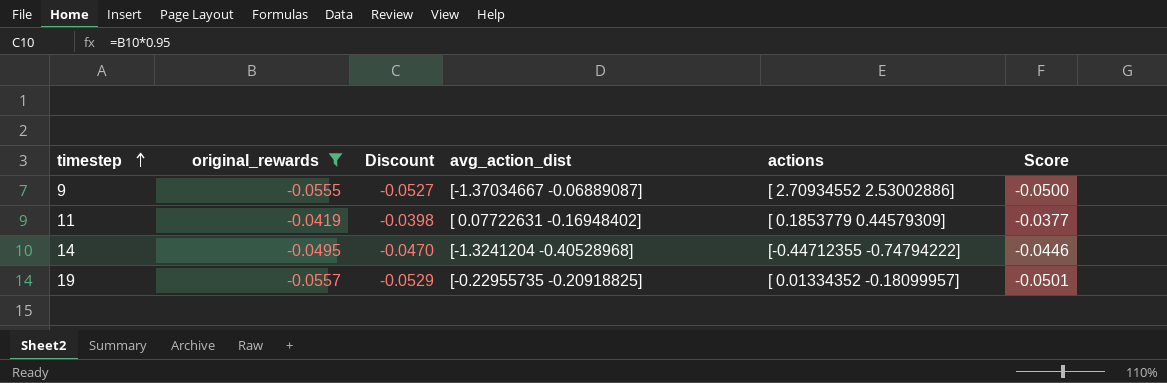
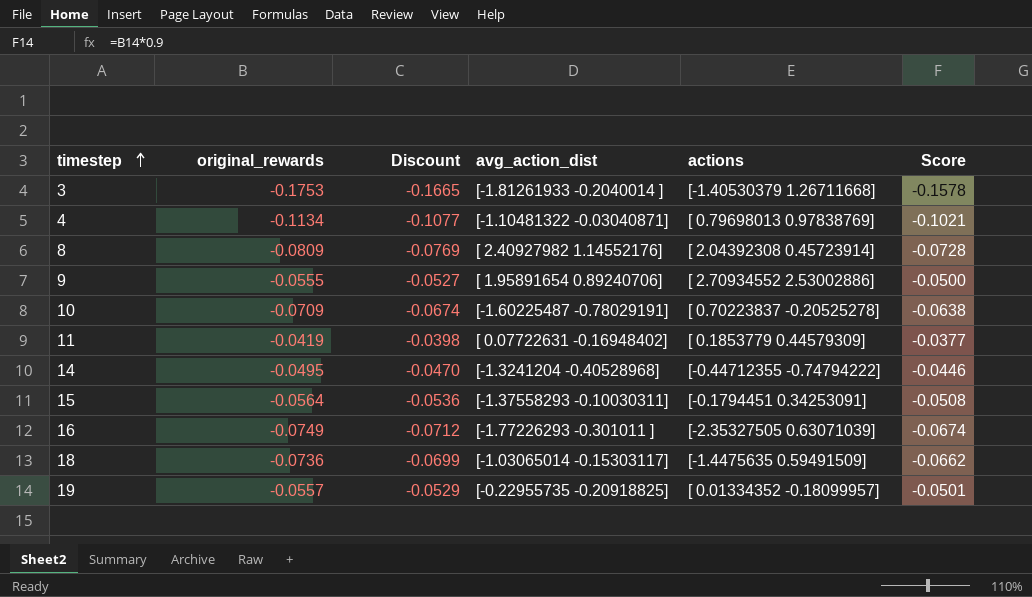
filter: original_rewards >= -0.0557 -> none
9 | avg_action_dist: [-1.37034667 -0.06889087] -> [ 1.95891654 0.89240706]

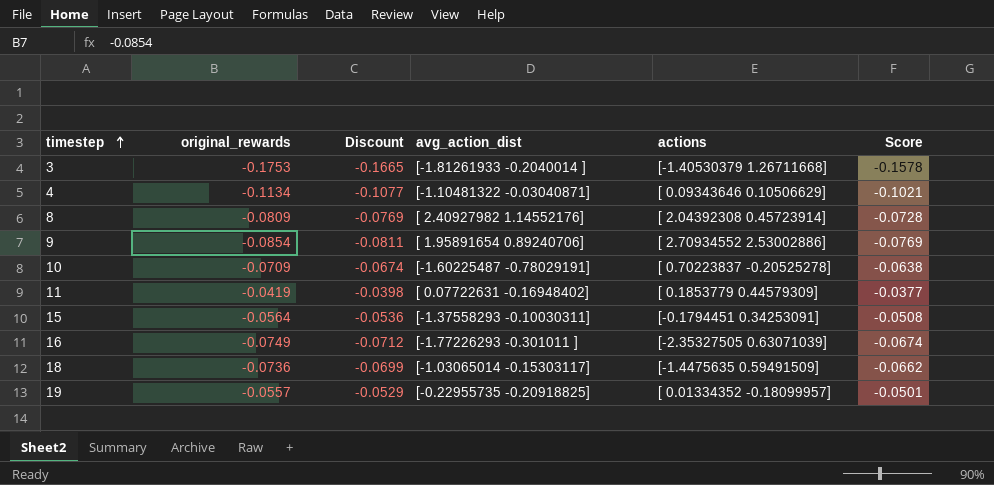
row 14: -0.0495 | -0.0470 | [-1.3241204 -0.40528968] | [-0.44712355 -0.74794222] | -0.0446 -> none
4 | actions: [ 0.79698013 0.97838769] -> [ 0.09343646 0.10506629]
9 | original_rewards: -0.0555 -> -0.0854
9 | Discount: -0.0527 -> -0.0811
9 | Score: -0.0500 -> -0.0769

